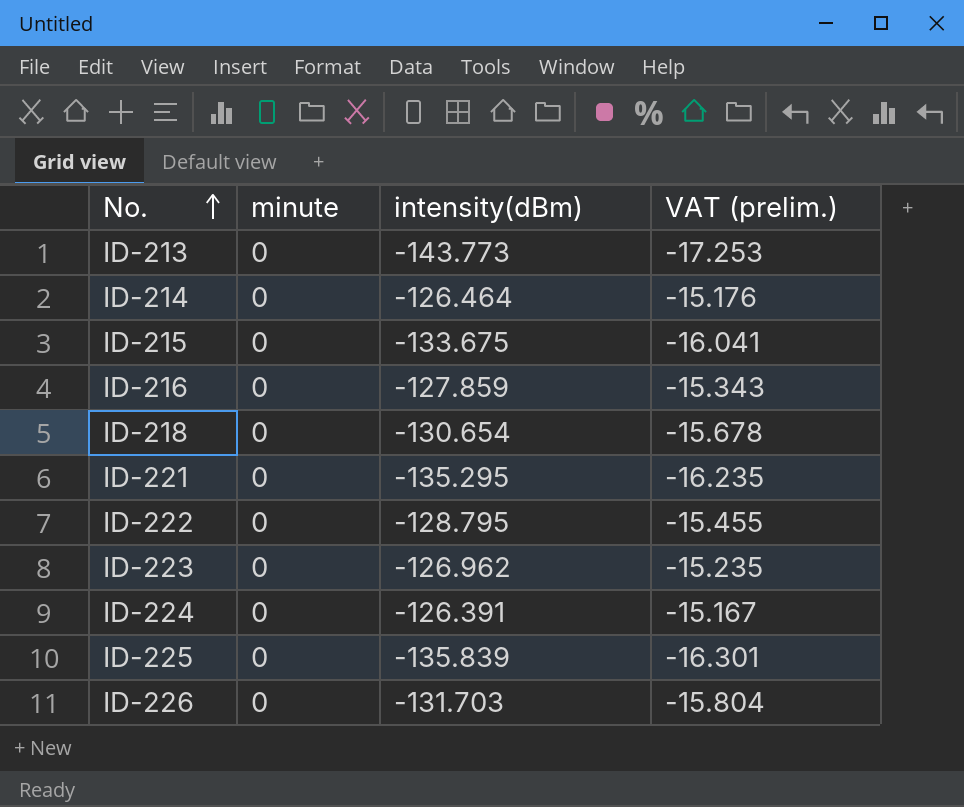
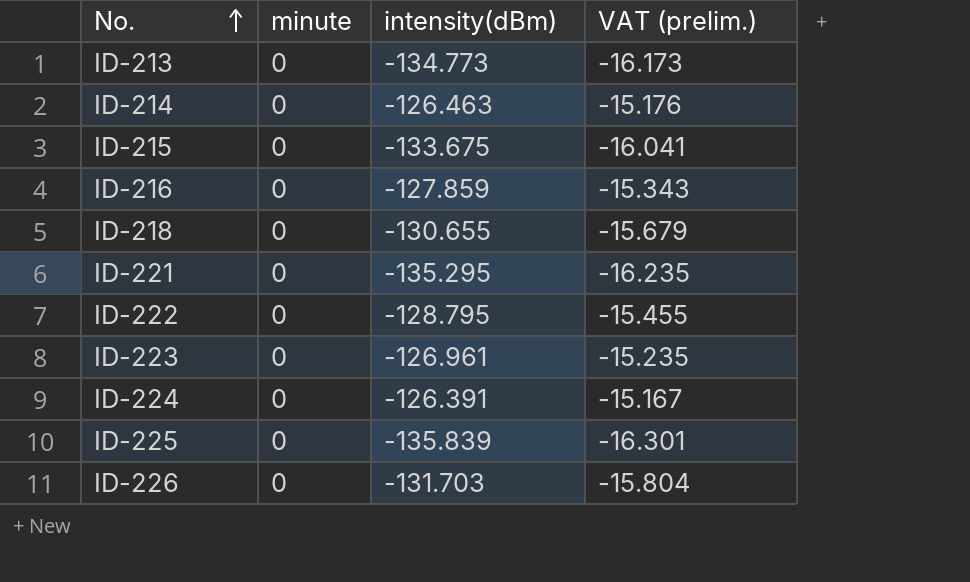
ID-213 | intensity(dBm): -143.773 -> -134.773
ID-213 | VAT (prelim.): -17.253 -> -16.173
ID-214 | intensity(dBm): -126.464 -> -126.463
ID-218 | intensity(dBm): -130.654 -> -130.655
ID-218 | VAT (prelim.): -15.678 -> -15.679
ID-223 | intensity(dBm): -126.962 -> -126.961

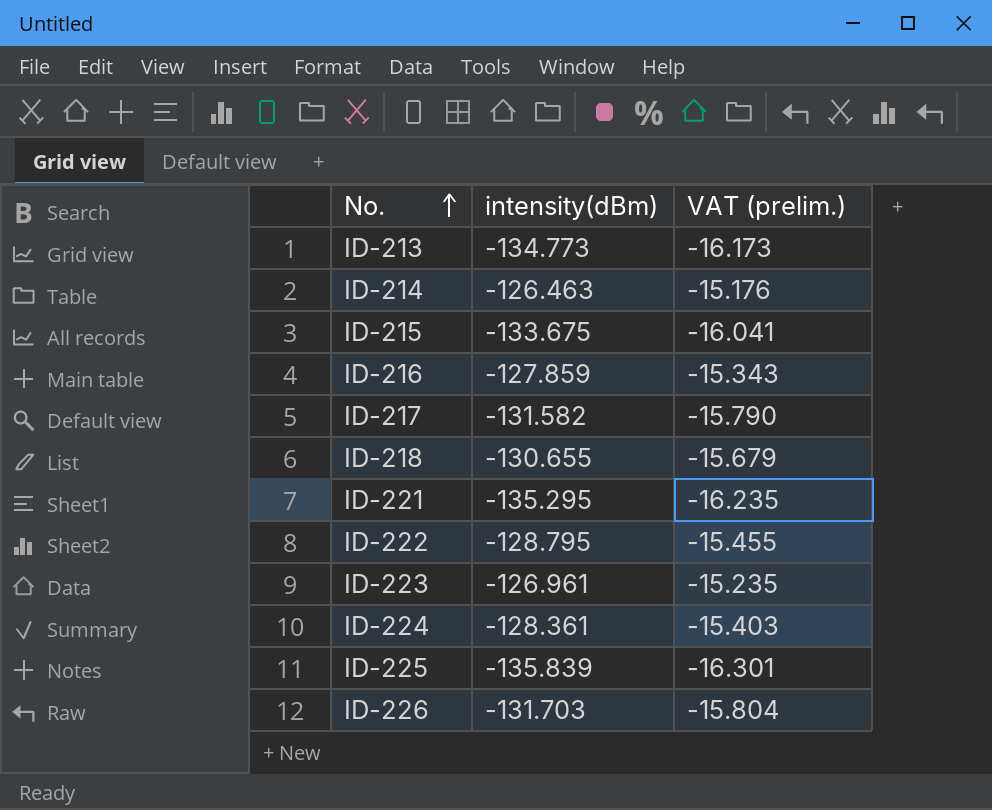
column minute | position: 2 -> none
row ID-217: none -> -131.582 | -15.790
ID-224 | intensity(dBm): -126.391 -> -128.361
ID-224 | VAT (prelim.): -15.167 -> -15.403

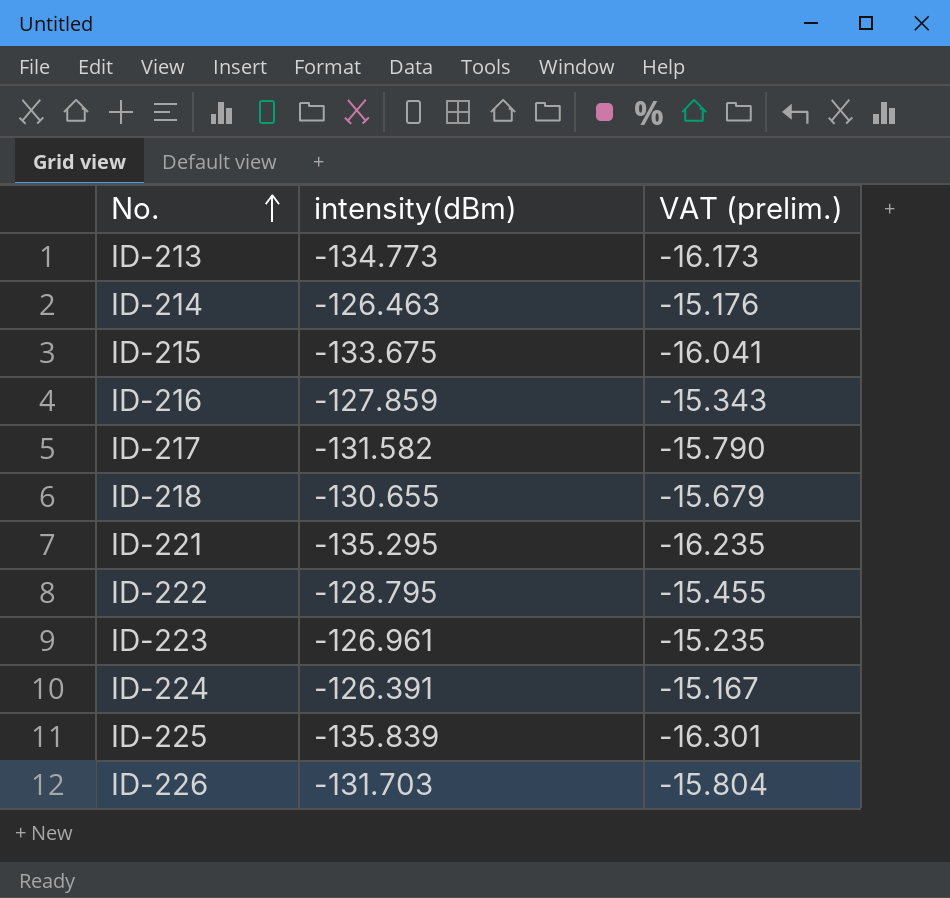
ID-224 | intensity(dBm): -128.361 -> -126.391
ID-224 | VAT (prelim.): -15.403 -> -15.167

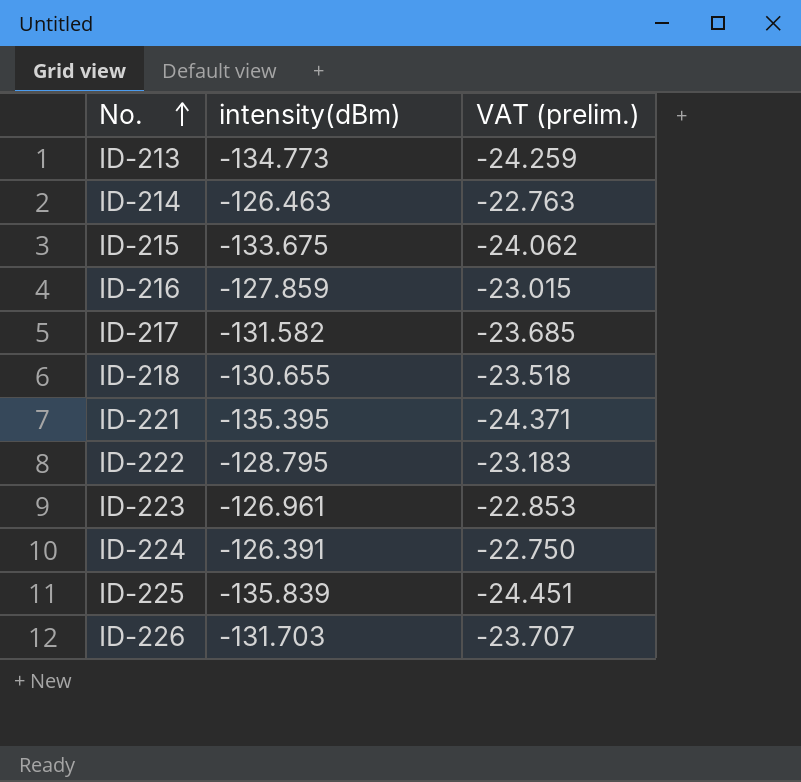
column VAT (prelim.) | formula: [intensity(dBm)] * 0.12 -> [intensity(dBm)] * 0.18
ID-221 | intensity(dBm): -135.295 -> -135.395

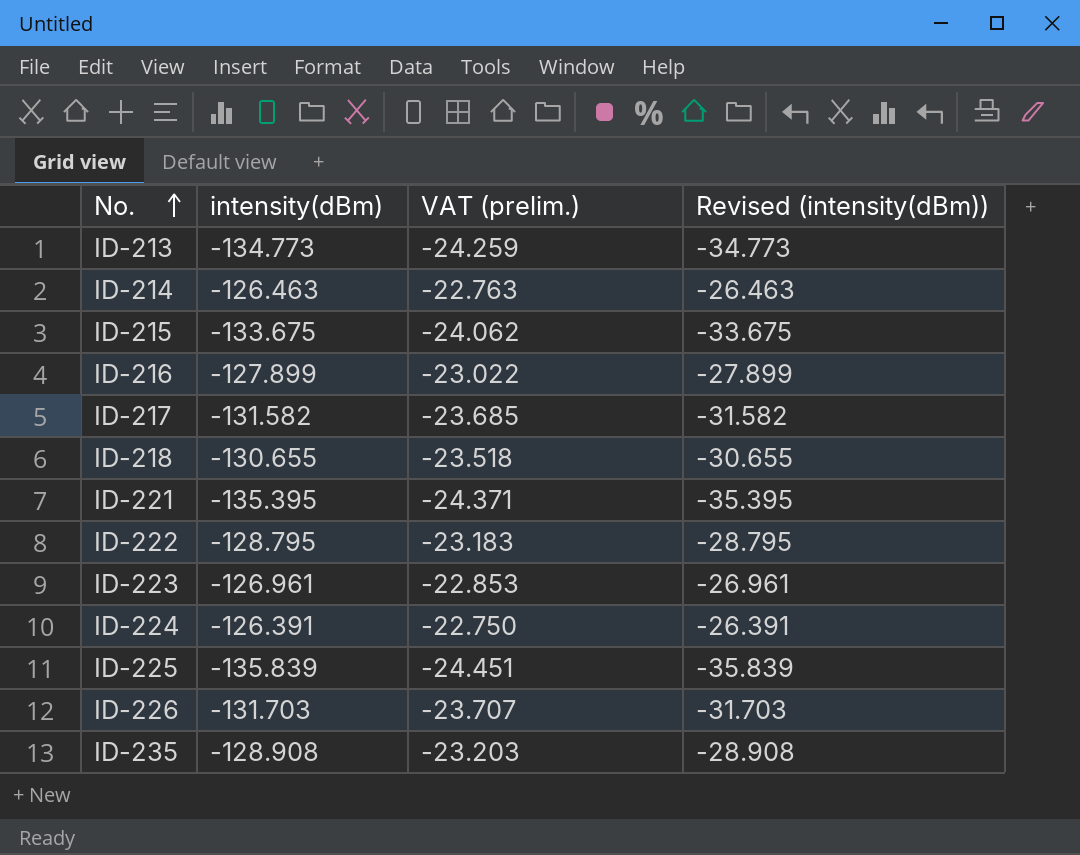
column Revised (intensity(dBm)) | formula: none -> [intensity(dBm)] + 100
ID-216 | intensity(dBm): -127.859 -> -127.899
ID-216 | VAT (prelim.): -23.015 -> -23.022
row ID-235: none -> -128.908 | -23.203 | -28.908

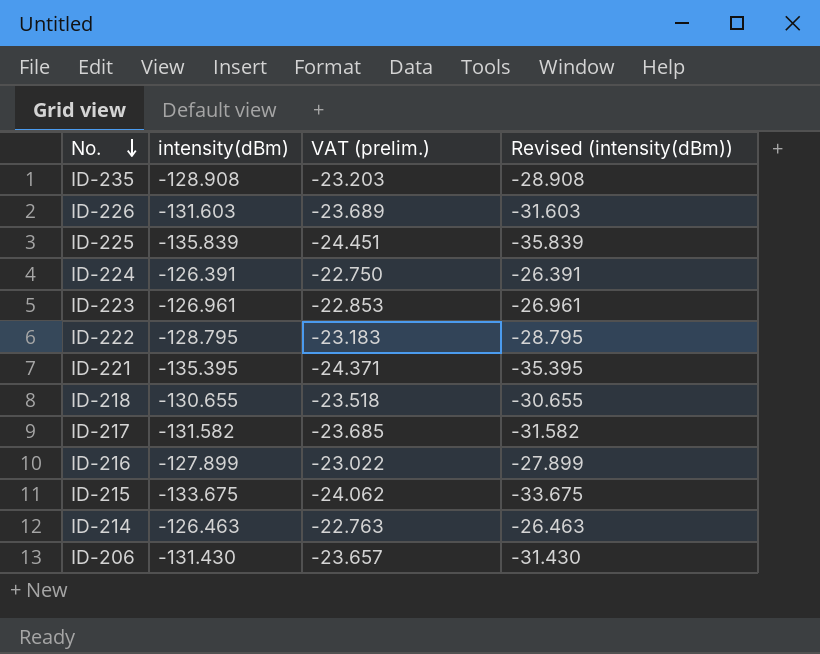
row order: No. ascending -> No. descending
row ID-213: -134.773 | -24.259 | -34.773 -> none
ID-226 | intensity(dBm): -131.703 -> -131.603
ID-226 | VAT (prelim.): -23.707 -> -23.689
ID-226 | Revised (intensity(dBm)): -31.703 -> -31.603
row ID-206: none -> -131.430 | -23.657 | -31.430

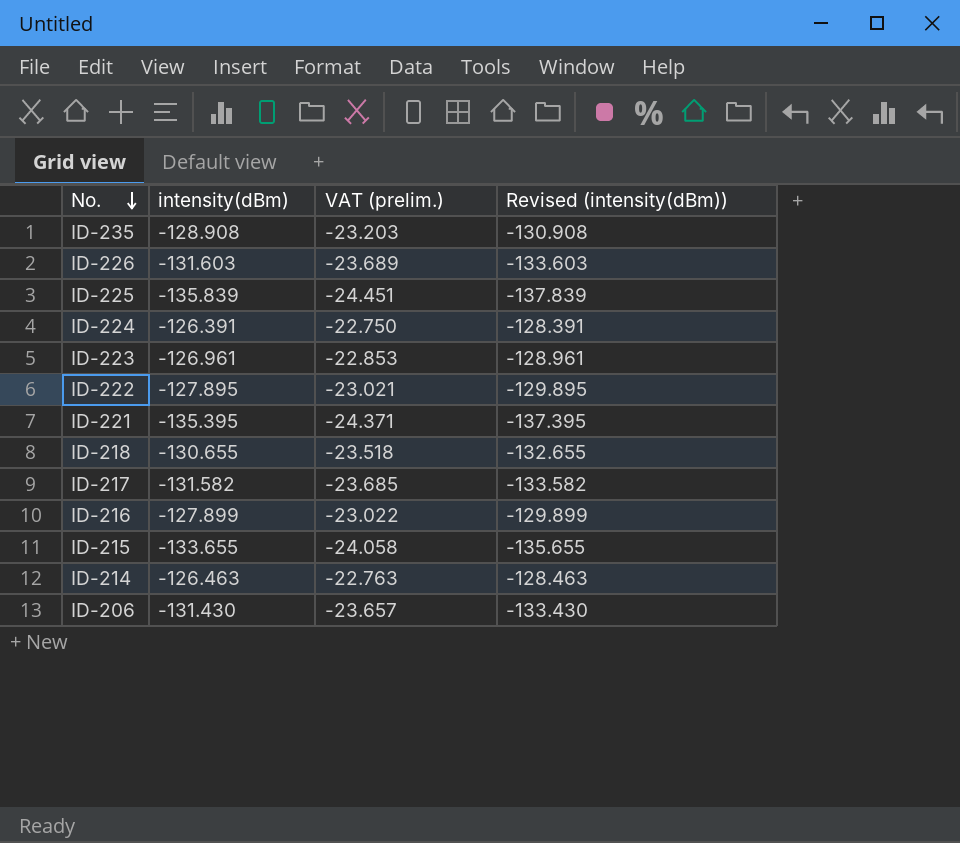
column Revised (intensity(dBm)) | formula: [intensity(dBm)] + 100 -> [intensity(dBm)] - 2
ID-222 | intensity(dBm): -128.795 -> -127.895
ID-222 | VAT (prelim.): -23.183 -> -23.021
ID-215 | intensity(dBm): -133.675 -> -133.655
ID-215 | VAT (prelim.): -24.062 -> -24.058

